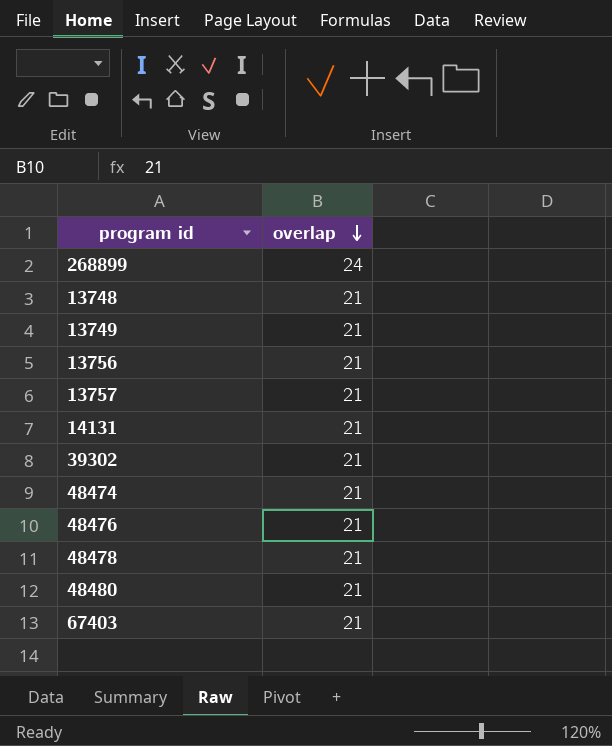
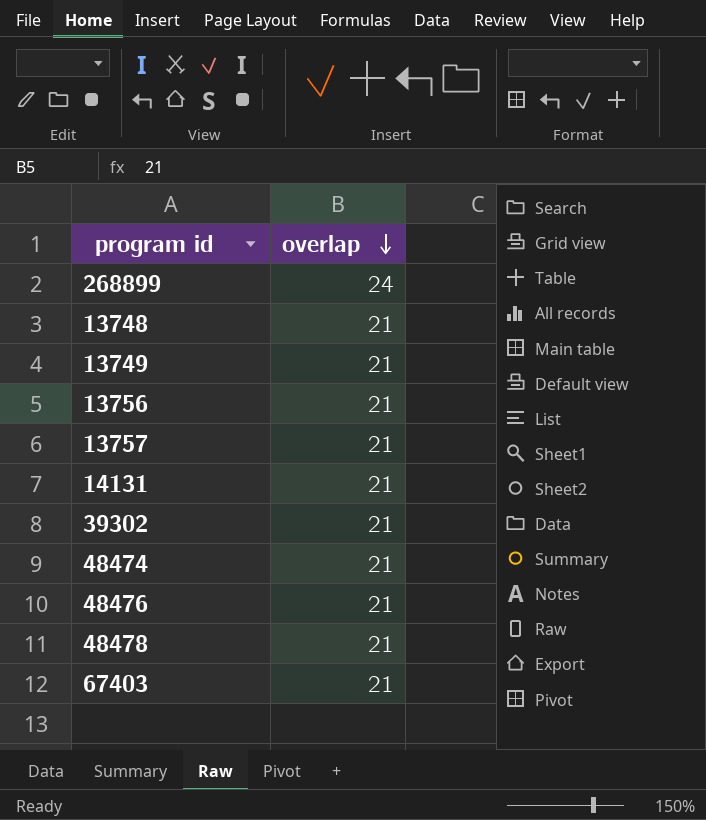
row 48480: 21 -> none

